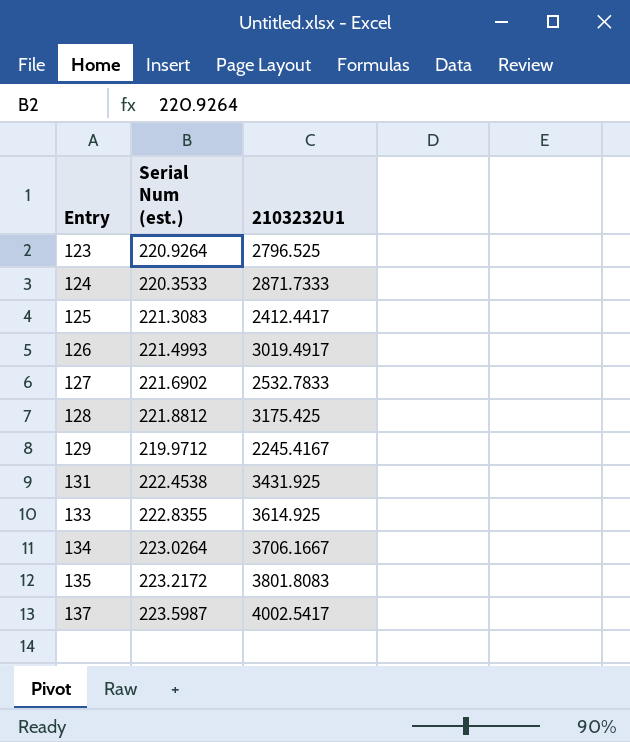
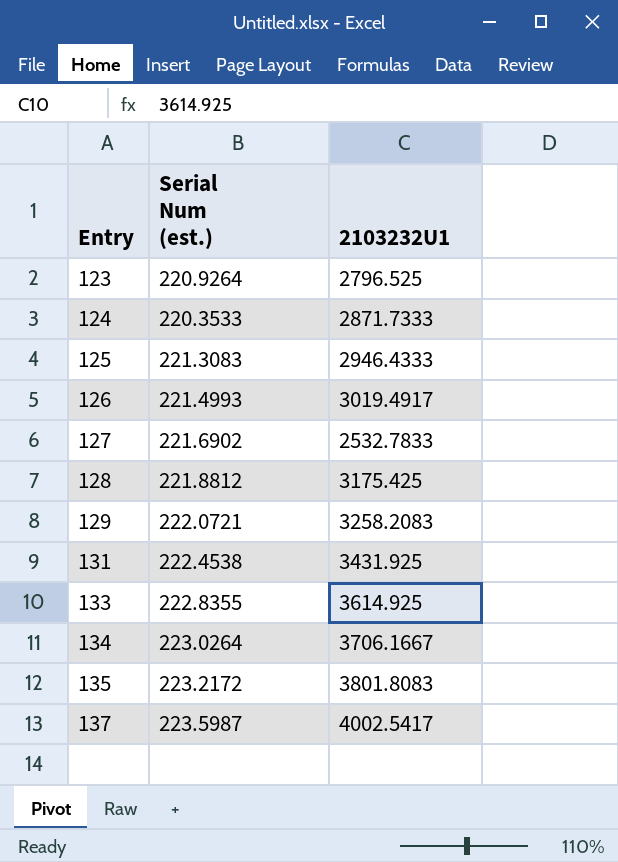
125 | 2103232U1: 2412.4417 -> 2946.4333
129 | Serial Num (est.): 219.9712 -> 222.0721
129 | 2103232U1: 2245.4167 -> 3258.2083

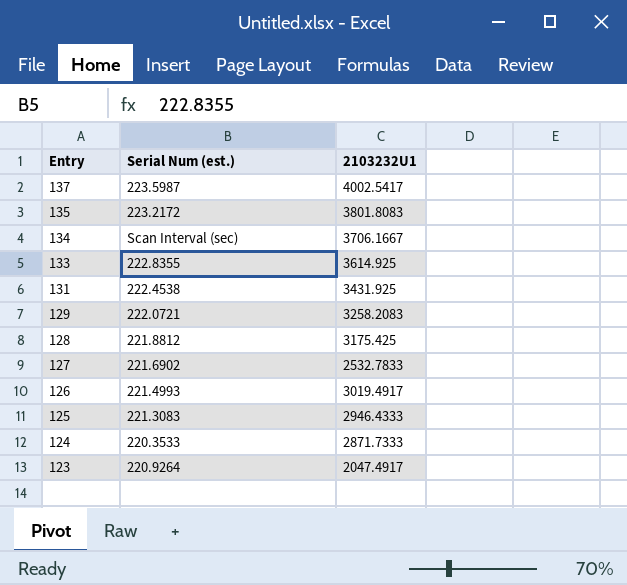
row order: Entry ascending -> Entry descending
134 | Serial Num (est.): 223.0264 -> Scan Interval (sec)
123 | 2103232U1: 2796.525 -> 2047.4917

